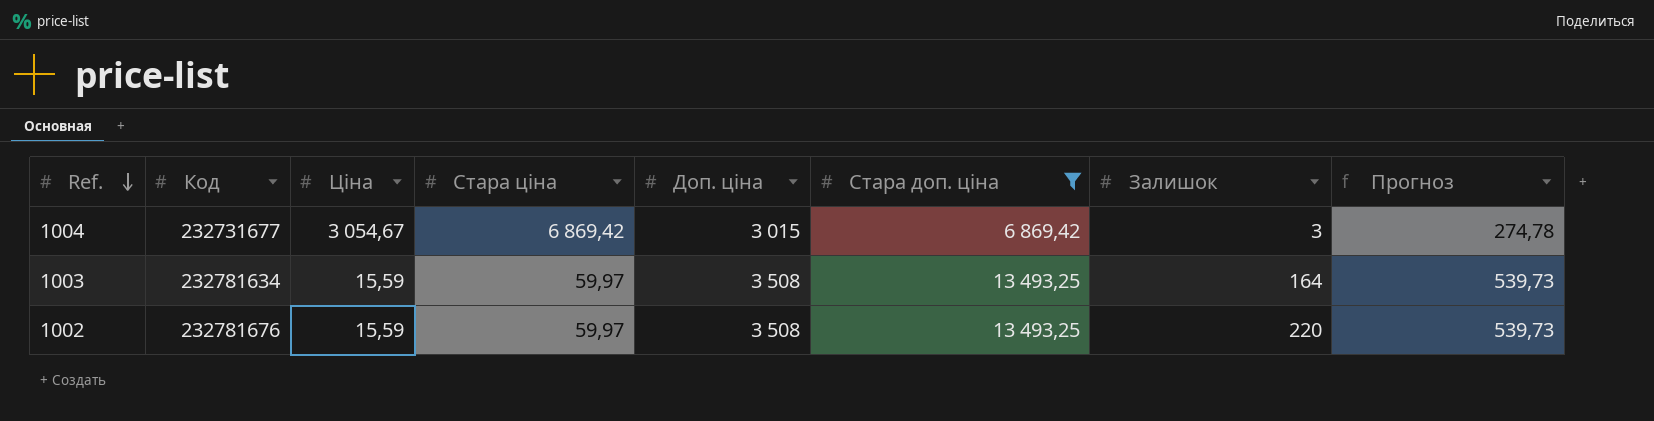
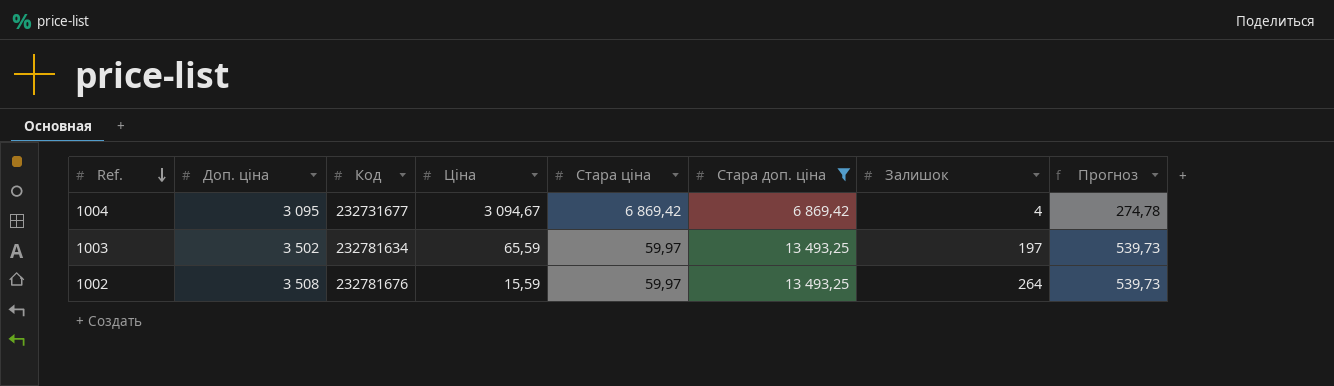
column Доп. ціна | position: 5 -> 2
1004 | Доп. ціна: 3 015 -> 3 095
1004 | Ціна: 3 054,67 -> 3 094,67
1004 | Залишок: 3 -> 4
1003 | Доп. ціна: 3 508 -> 3 502
1003 | Ціна: 15,59 -> 65,59
1003 | Залишок: 164 -> 197
1002 | Залишок: 220 -> 264

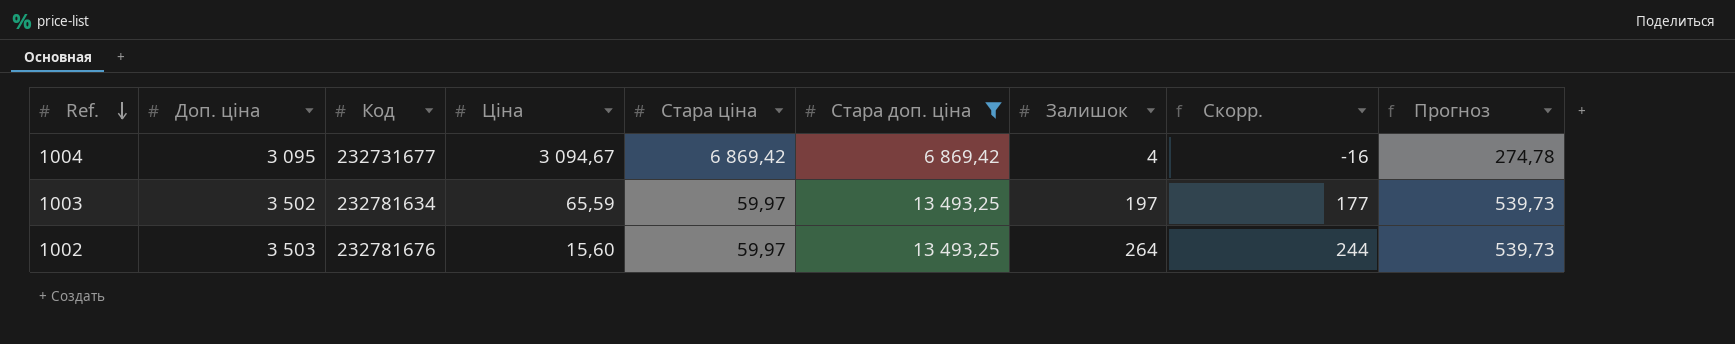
column Скорр. | formula: none -> [Залишок] - 20
1002 | Доп. ціна: 3 508 -> 3 503
1002 | Ціна: 15,59 -> 15,60

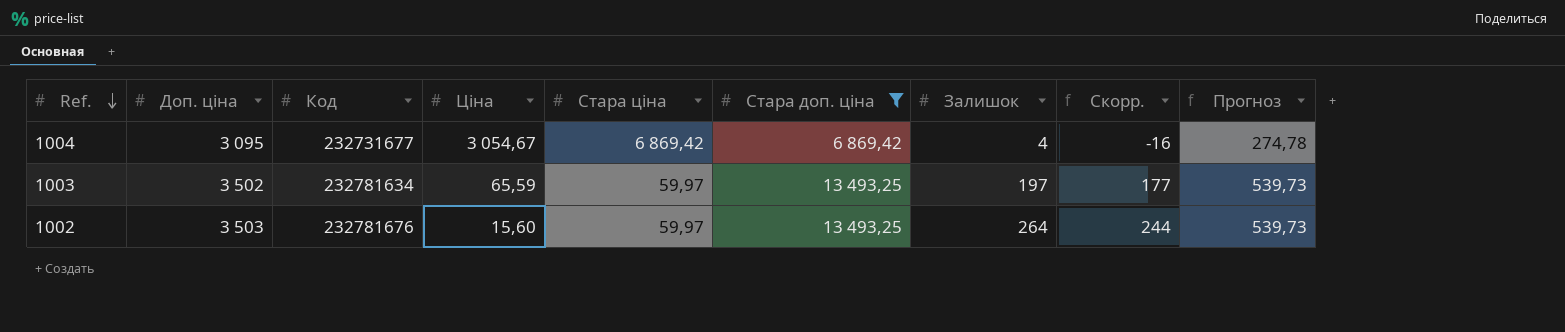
1004 | Ціна: 3 094,67 -> 3 054,67

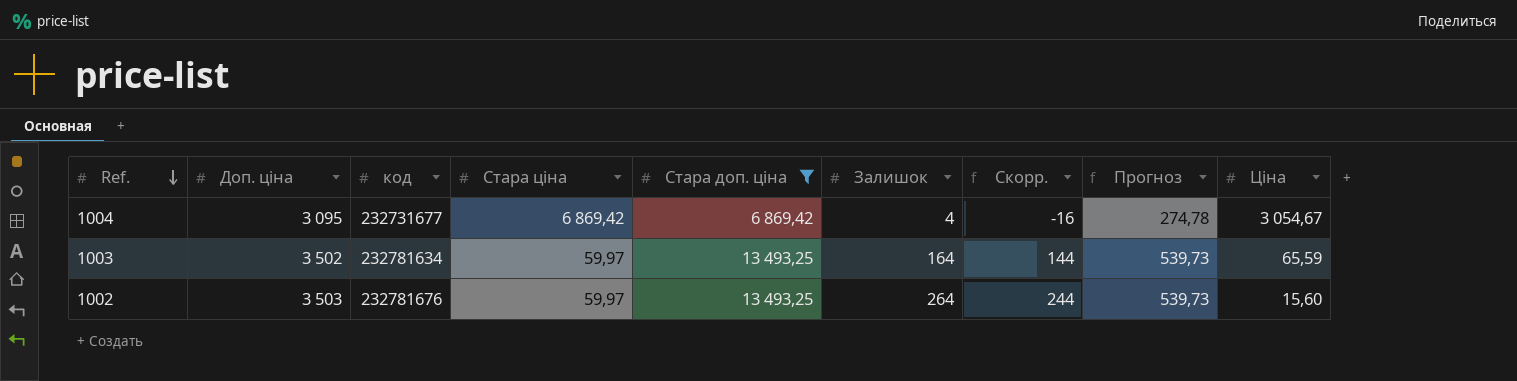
column name: Код -> код
column Ціна | position: 4 -> 9
1003 | Залишок: 197 -> 164
1003 | Скорр.: 177 -> 144

